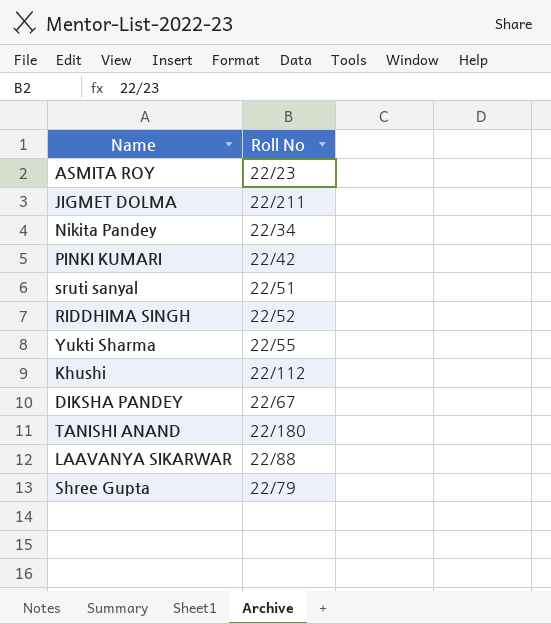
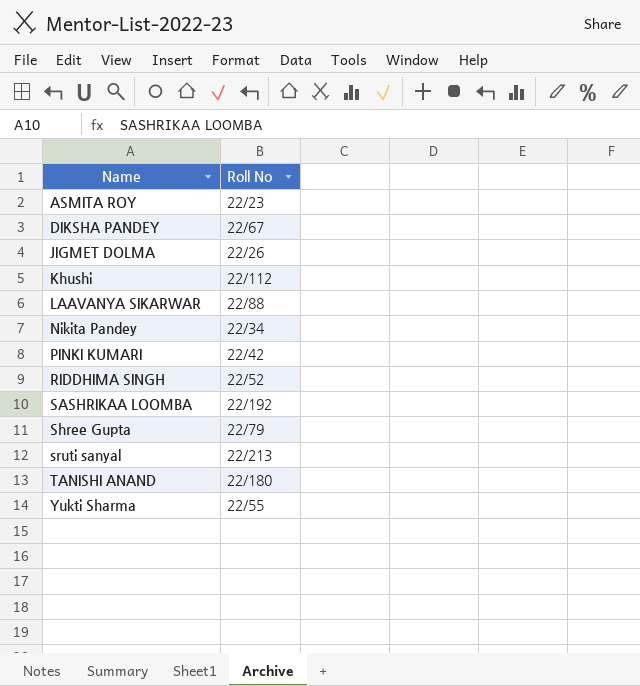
row order: none -> Name ascending
JIGMET DOLMA | Roll No: 22/211 -> 22/26
row SASHRIKAA LOOMBA: none -> 22/192
sruti sanyal | Roll No: 22/51 -> 22/213

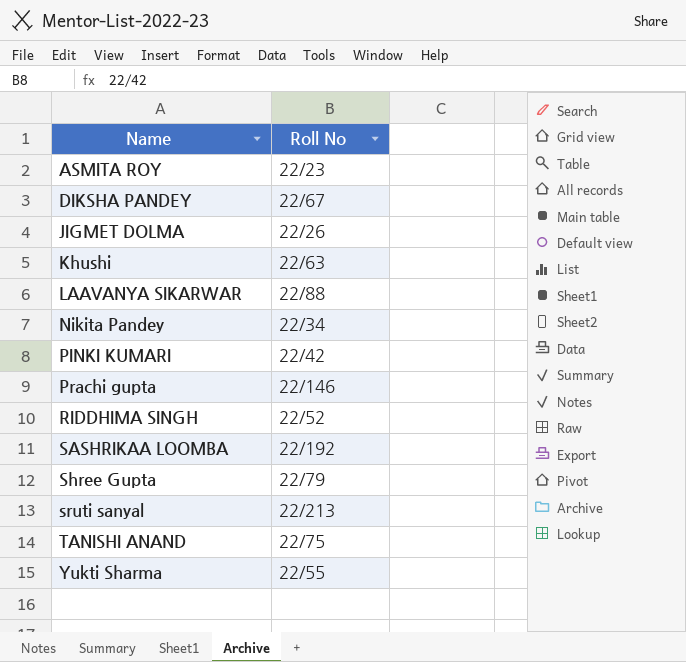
Khushi | Roll No: 22/112 -> 22/63
row Prachi gupta: none -> 22/146
TANISHI ANAND | Roll No: 22/180 -> 22/75

